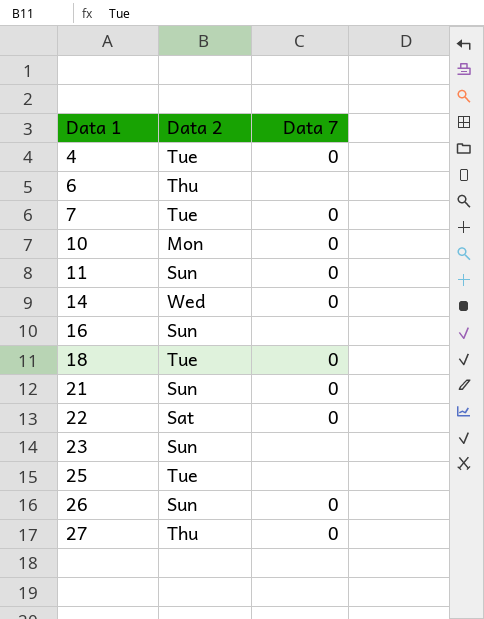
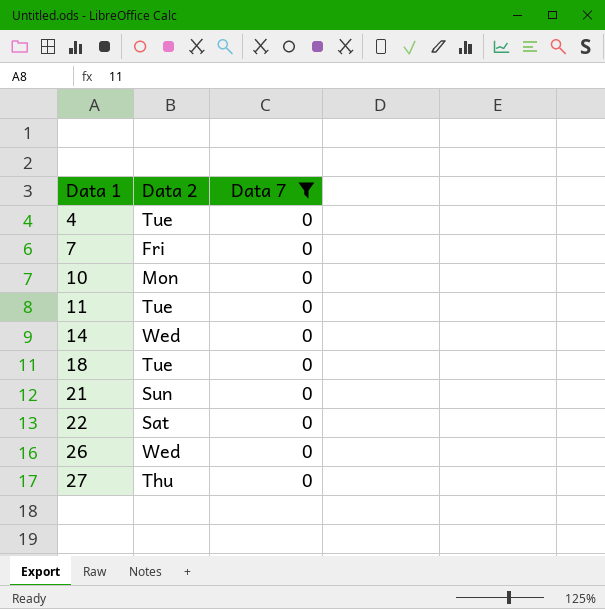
filter: none -> Data 7 = 0
7 | Data 2: Tue -> Fri
11 | Data 2: Sun -> Tue
26 | Data 2: Sun -> Wed

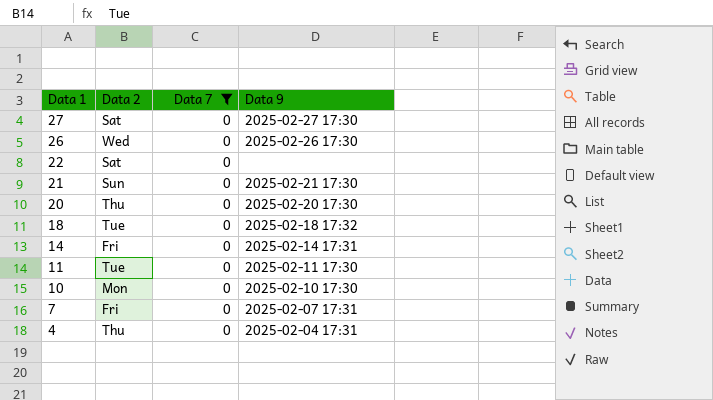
row order: Data 1 ascending -> Data 1 descending
column Data 9 | position: none -> 4
27 | Data 2: Thu -> Sat
row 20: none -> Thu | 0 | 2025-02-20 17:30
14 | Data 2: Wed -> Fri
4 | Data 2: Tue -> Thu

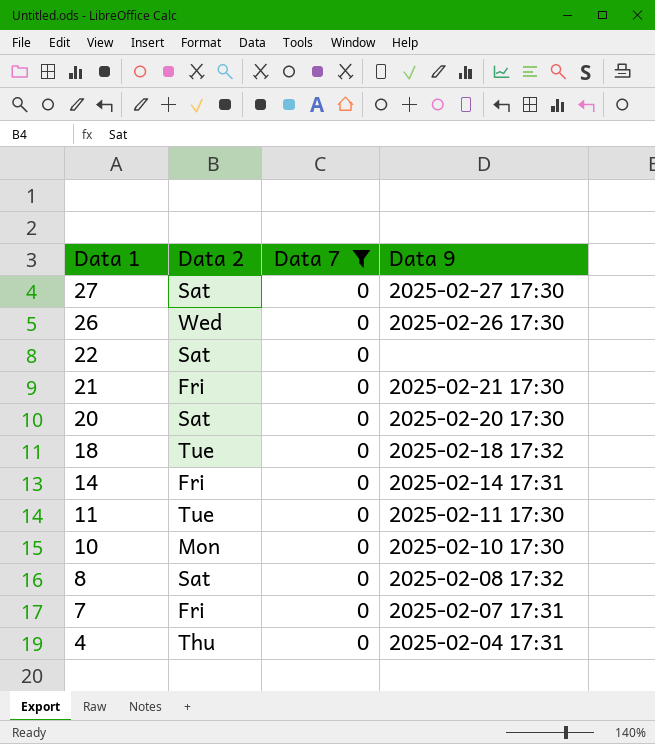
21 | Data 2: Sun -> Fri
20 | Data 2: Thu -> Sat
row 8: none -> Sat | 0 | 2025-02-08 17:32

